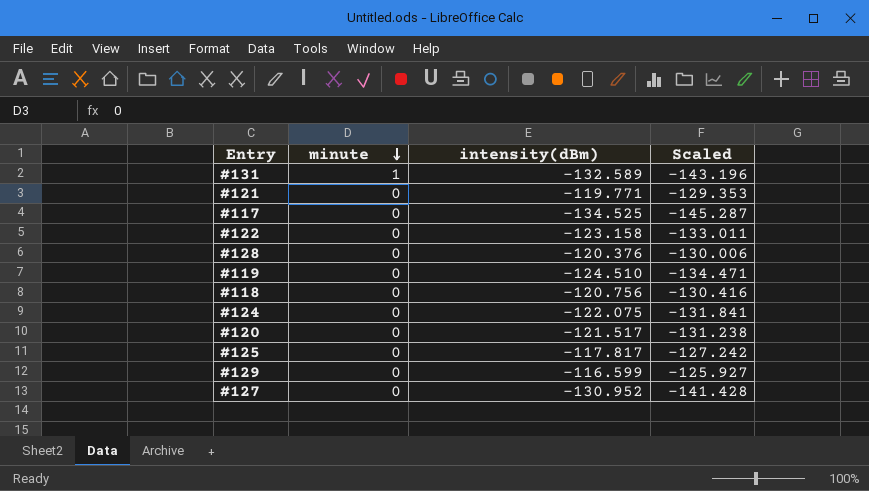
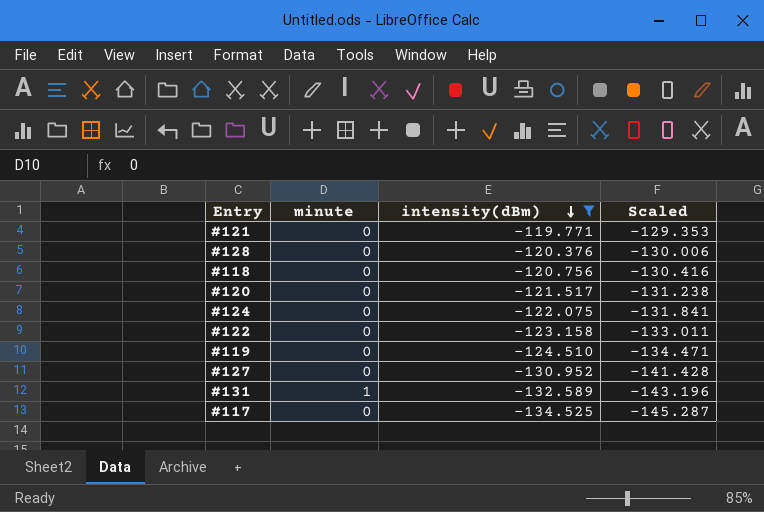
filter: none -> intensity(dBm) <= -119.771
row order: minute descending -> intensity(dBm) descending

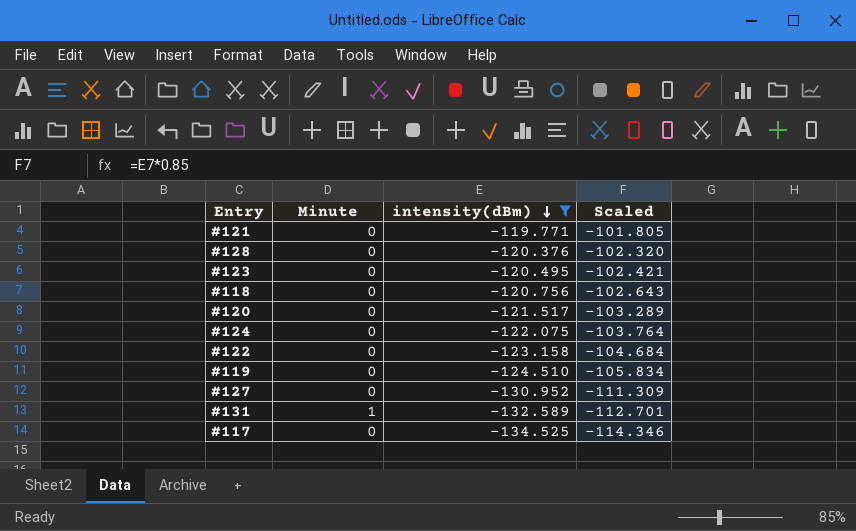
column name: minute -> Minute
column Scaled | formula: [intensity(dBm)] * 1.08 -> [intensity(dBm)] * 0.85
row #123: none -> 0 | -120.495 | -102.421

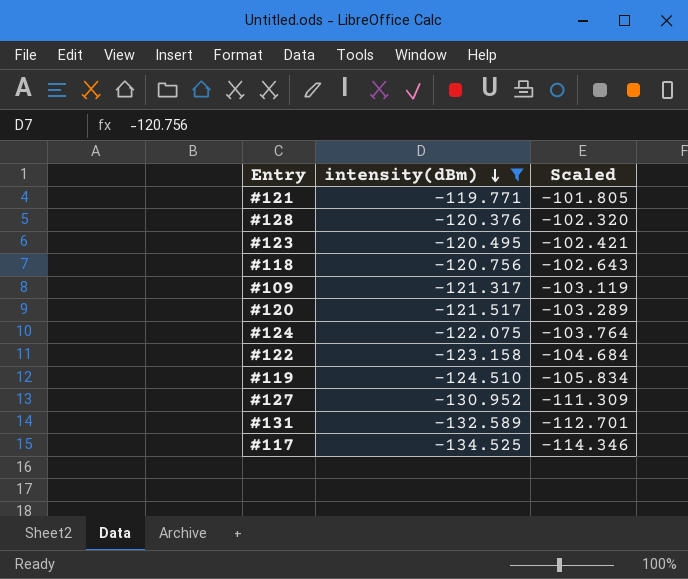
column Minute | position: 2 -> none
row #109: none -> -121.317 | -103.119

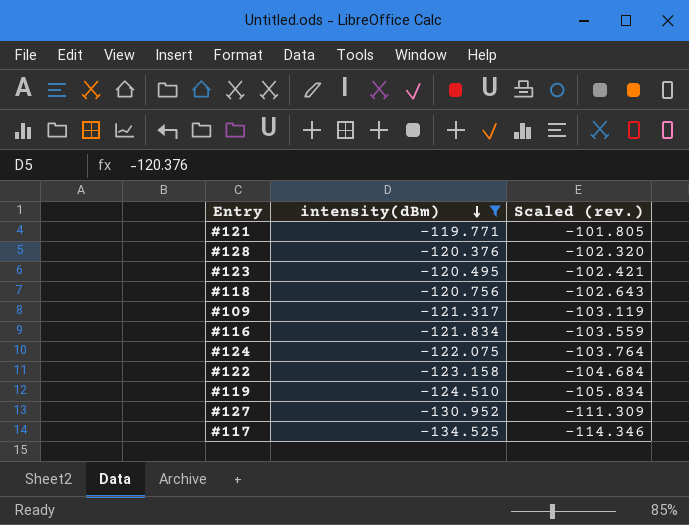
column name: Scaled -> Scaled (rev.)
row #120: -121.517 | -103.289 -> none
row #131: -132.589 | -112.701 -> none
row #116: none -> -121.834 | -103.559

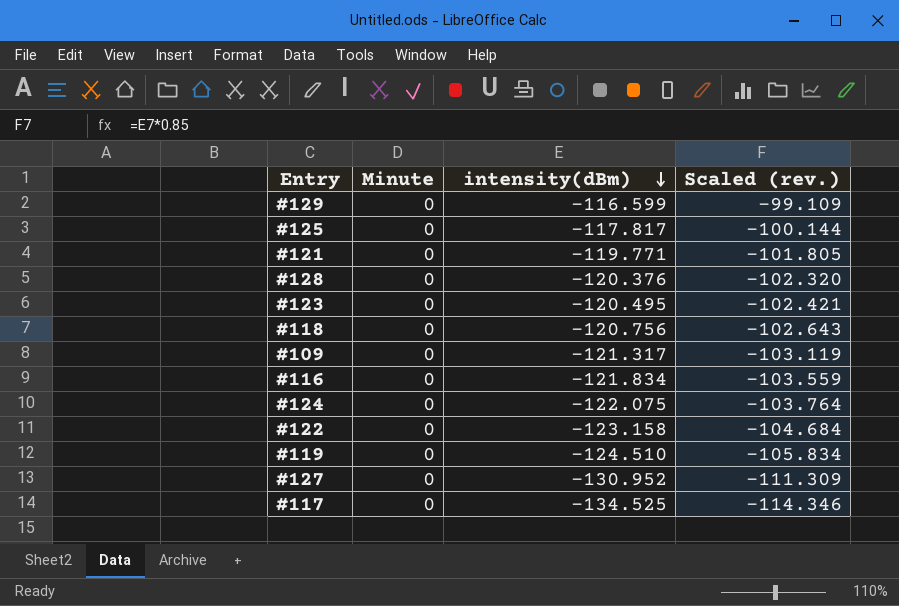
filter: intensity(dBm) <= -119.771 -> none
column Minute | position: none -> 2

